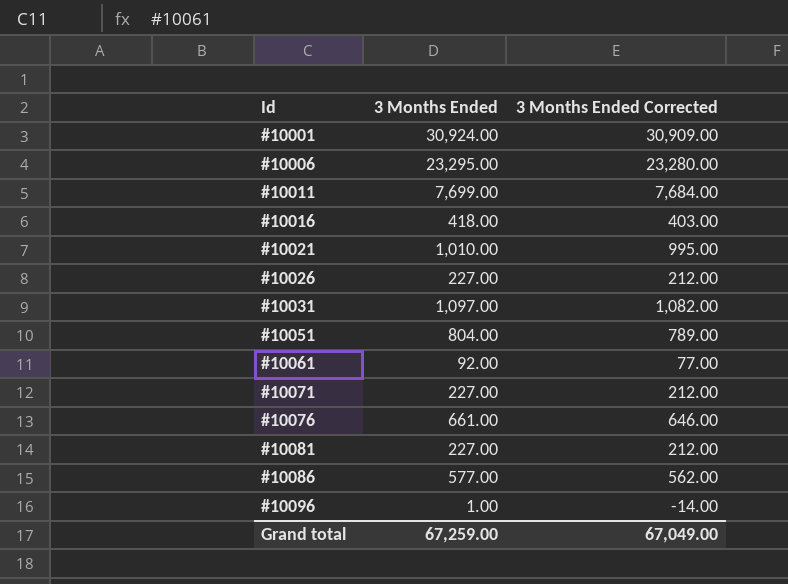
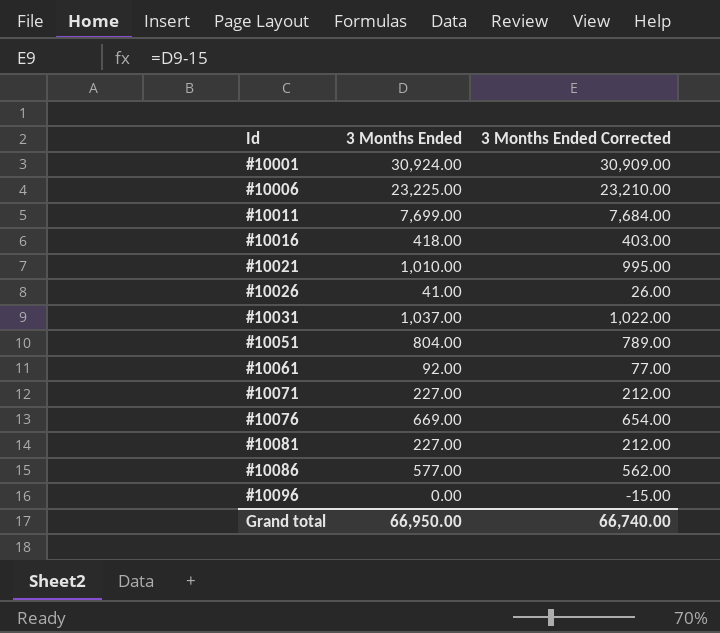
#10006 | 3 Months Ended: 23,295.00 -> 23,225.00
#10006 | 3 Months Ended Corrected: 23,280.00 -> 23,210.00
#10026 | 3 Months Ended: 227.00 -> 41.00
#10026 | 3 Months Ended Corrected: 212.00 -> 26.00
#10031 | 3 Months Ended: 1,097.00 -> 1,037.00
#10031 | 3 Months Ended Corrected: 1,082.00 -> 1,022.00
#10076 | 3 Months Ended: 661.00 -> 669.00
#10076 | 3 Months Ended Corrected: 646.00 -> 654.00
#10096 | 3 Months Ended: 1.00 -> 0.00
#10096 | 3 Months Ended Corrected: -14.00 -> -15.00
Grand total | 3 Months Ended: 67,259.00 -> 66,950.00
Grand total | 3 Months Ended Corrected: 67,049.00 -> 66,740.00

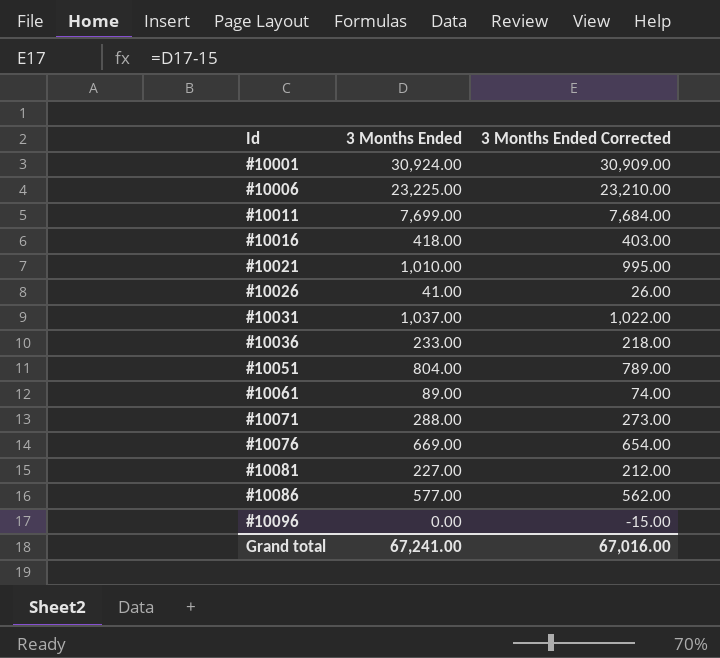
row #10036: none -> 233.00 | 218.00
#10061 | 3 Months Ended: 92.00 -> 89.00
#10061 | 3 Months Ended Corrected: 77.00 -> 74.00
#10071 | 3 Months Ended: 227.00 -> 288.00
#10071 | 3 Months Ended Corrected: 212.00 -> 273.00
Grand total | 3 Months Ended: 66,950.00 -> 67,241.00
Grand total | 3 Months Ended Corrected: 66,740.00 -> 67,016.00

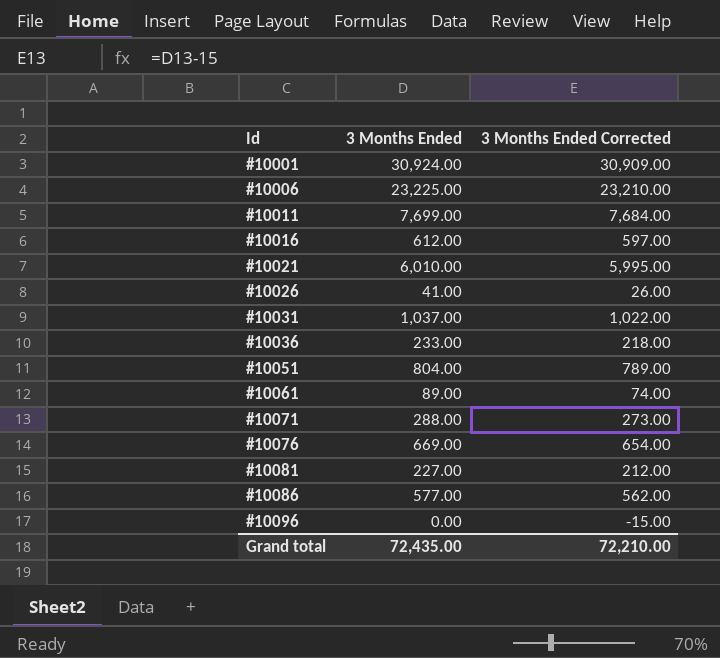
#10016 | 3 Months Ended: 418.00 -> 612.00
#10016 | 3 Months Ended Corrected: 403.00 -> 597.00
#10021 | 3 Months Ended: 1,010.00 -> 6,010.00
#10021 | 3 Months Ended Corrected: 995.00 -> 5,995.00
Grand total | 3 Months Ended: 67,241.00 -> 72,435.00
Grand total | 3 Months Ended Corrected: 67,016.00 -> 72,210.00

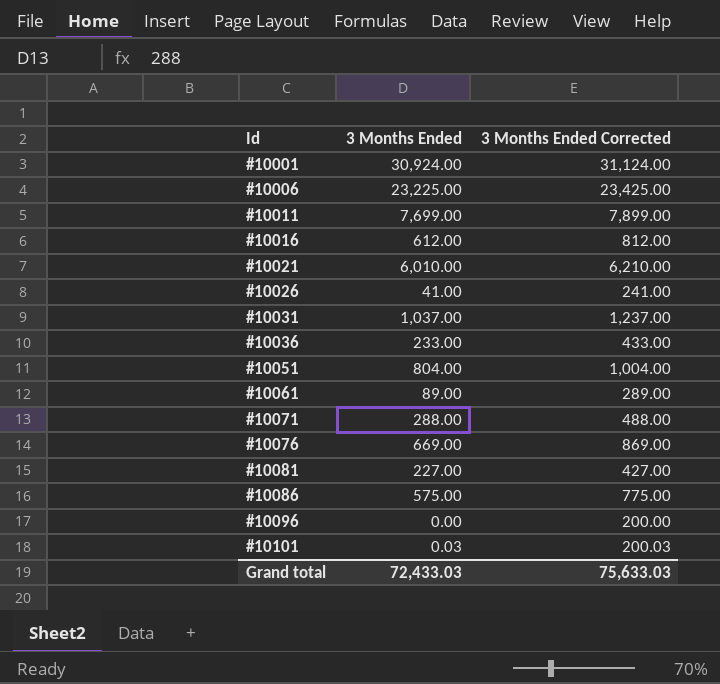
column 3 Months Ended Corrected | formula: [3 Months Ended] - 15 -> [3 Months Ended] + 200
#10086 | 3 Months Ended: 577.00 -> 575.00
row #10101: none -> 0.03 | 200.03
Grand total | 3 Months Ended: 72,435.00 -> 72,433.03
Grand total | 3 Months Ended Corrected: 72,210.00 -> 75,633.03

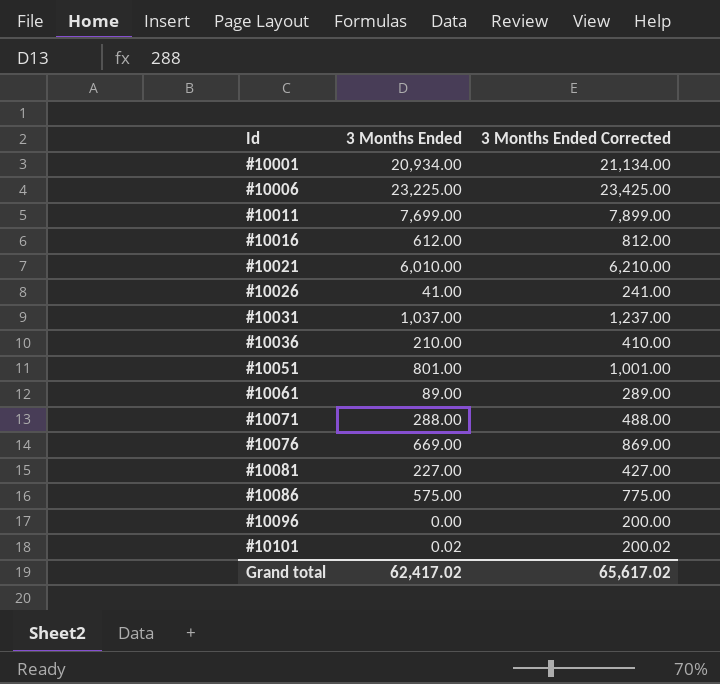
#10001 | 3 Months Ended: 30,924.00 -> 20,934.00
#10001 | 3 Months Ended Corrected: 31,124.00 -> 21,134.00
#10036 | 3 Months Ended: 233.00 -> 210.00
#10036 | 3 Months Ended Corrected: 433.00 -> 410.00
#10051 | 3 Months Ended: 804.00 -> 801.00
#10051 | 3 Months Ended Corrected: 1,004.00 -> 1,001.00
#10101 | 3 Months Ended: 0.03 -> 0.02
#10101 | 3 Months Ended Corrected: 200.03 -> 200.02
Grand total | 3 Months Ended: 72,433.03 -> 62,417.02
Grand total | 3 Months Ended Corrected: 75,633.03 -> 65,617.02

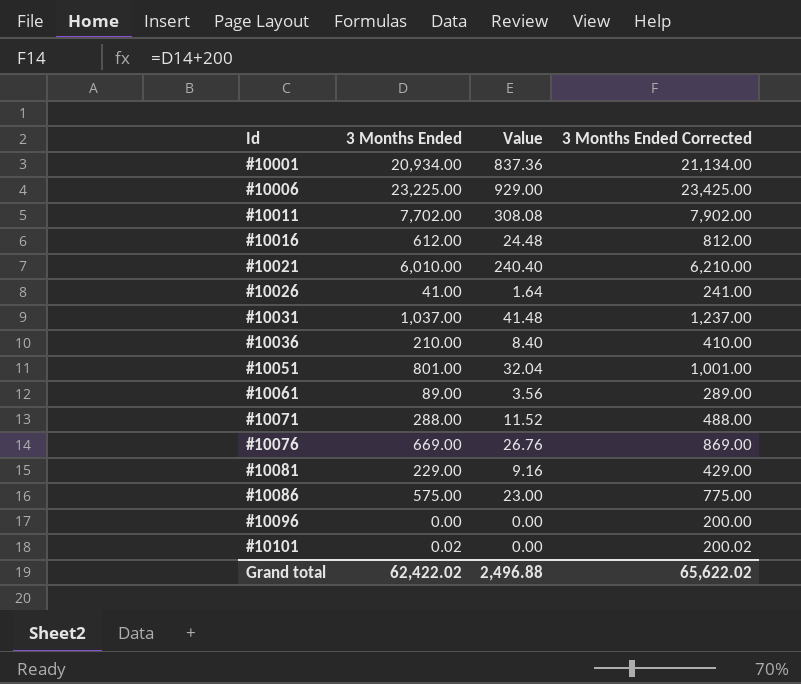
column Value | formula: none -> [3 Months Ended] * 0.04
#10011 | 3 Months Ended: 7,699.00 -> 7,702.00
#10011 | 3 Months Ended Corrected: 7,899.00 -> 7,902.00
#10081 | 3 Months Ended: 227.00 -> 229.00
#10081 | 3 Months Ended Corrected: 427.00 -> 429.00
Grand total | 3 Months Ended: 62,417.02 -> 62,422.02
Grand total | 3 Months Ended Corrected: 65,617.02 -> 65,622.02

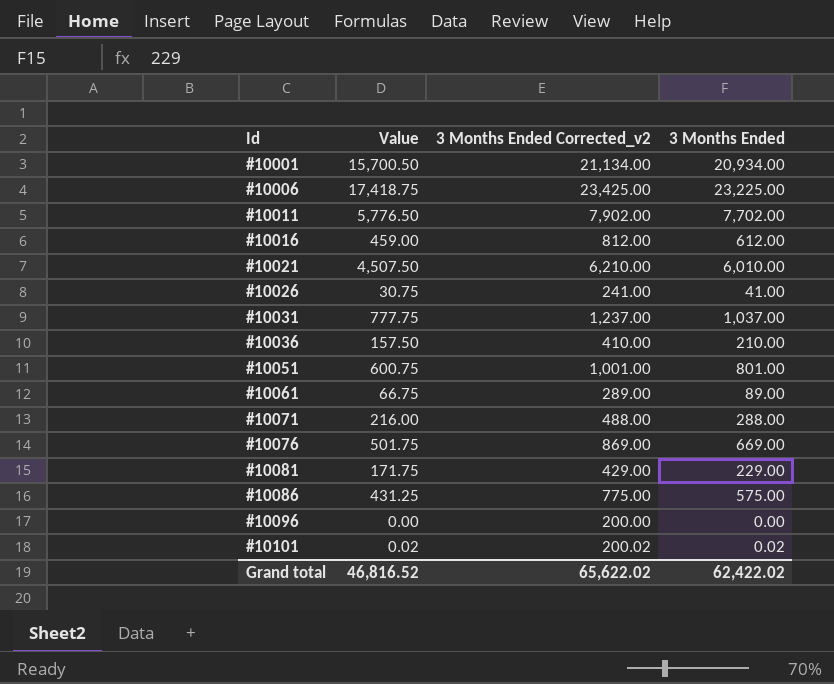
column Value | formula: [3 Months Ended] * 0.04 -> [3 Months Ended] * 0.75
column name: 3 Months Ended Corrected -> 3 Months Ended Corrected_v2
column 3 Months Ended | position: 2 -> 4
Grand total | Value: 2,496.88 -> 46,816.52

